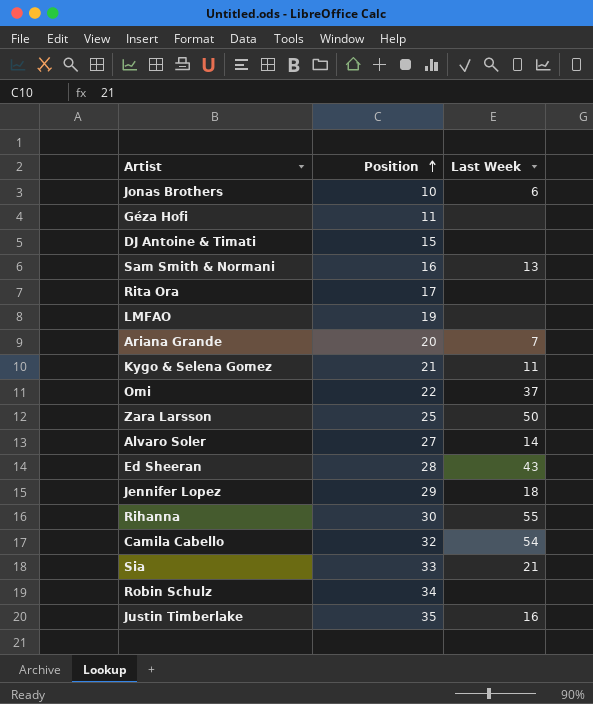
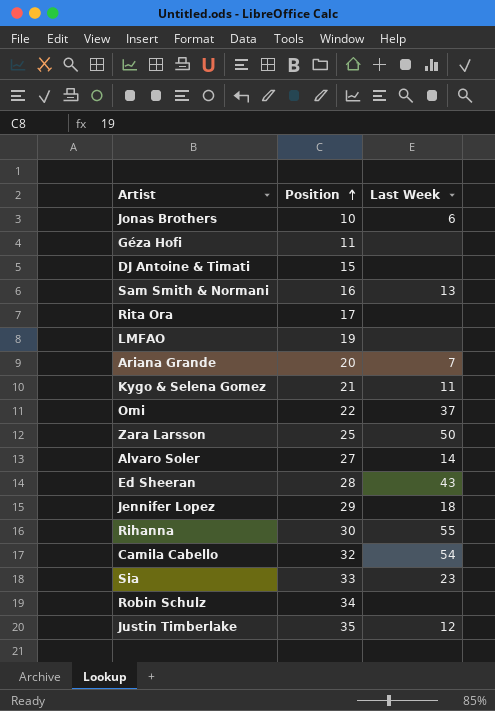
Sia | Last Week: 21 -> 23
Justin Timberlake | Last Week: 16 -> 12

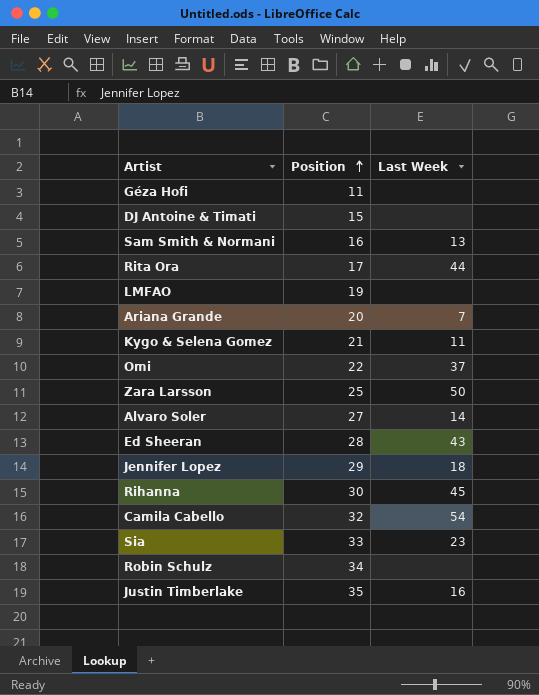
row Jonas Brothers: 10 | 6 -> none
Rita Ora | Last Week: none -> 44
Rihanna | Last Week: 55 -> 45
Justin Timberlake | Last Week: 12 -> 16

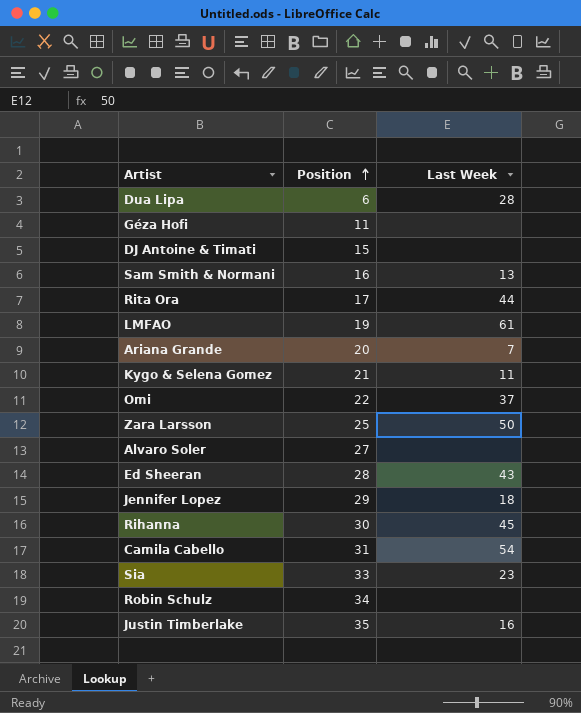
row Dua Lipa: none -> 6 | 28
LMFAO | Last Week: none -> 61
Alvaro Soler | Last Week: 14 -> none
Camila Cabello | Position: 32 -> 31

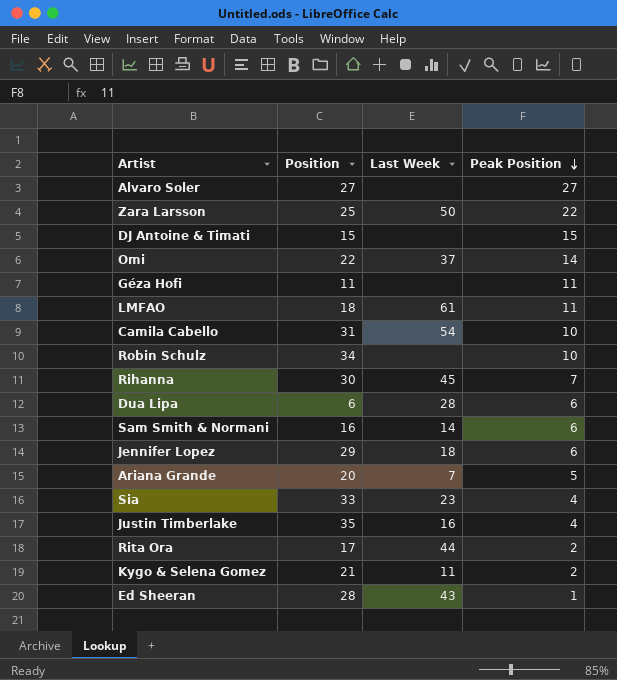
row order: Position ascending -> Peak Position descending
column Peak Position | position: none -> 4
LMFAO | Position: 19 -> 18
Sam Smith & Normani | Last Week: 13 -> 14

